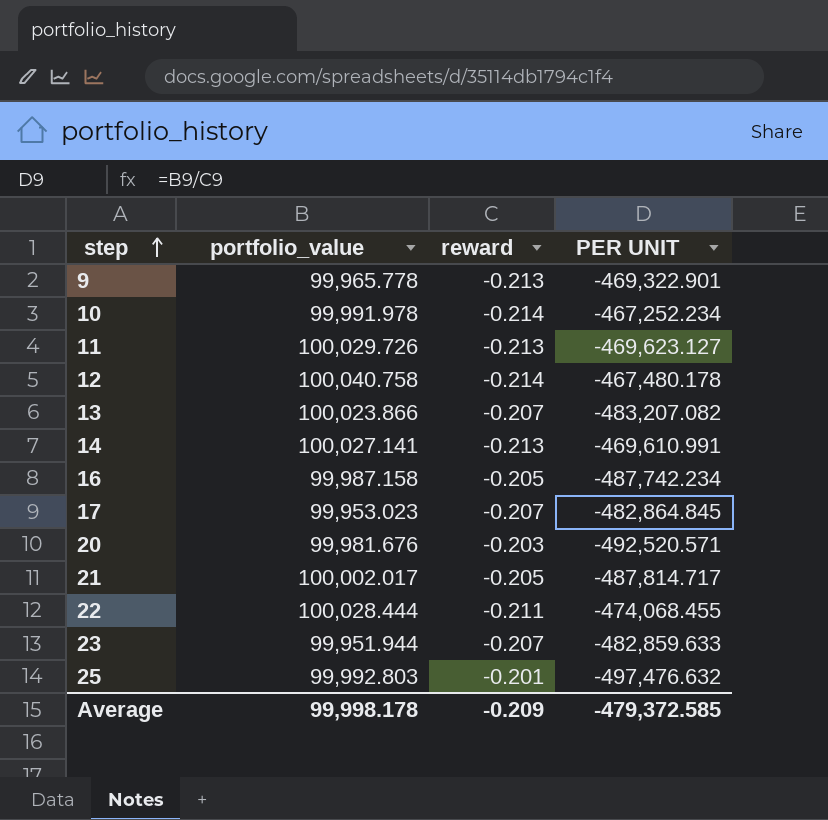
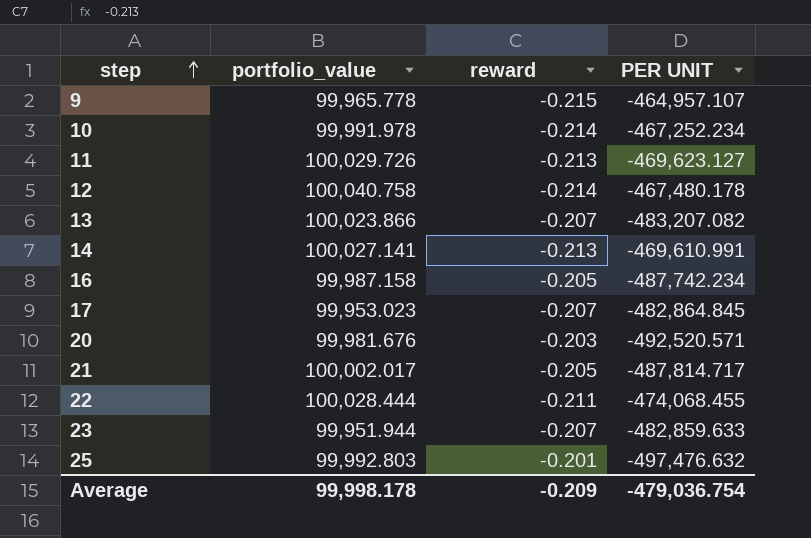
9 | reward: -0.213 -> -0.215
9 | PER UNIT: -469,322.901 -> -464,957.107
Average | PER UNIT: -479,372.585 -> -479,036.754

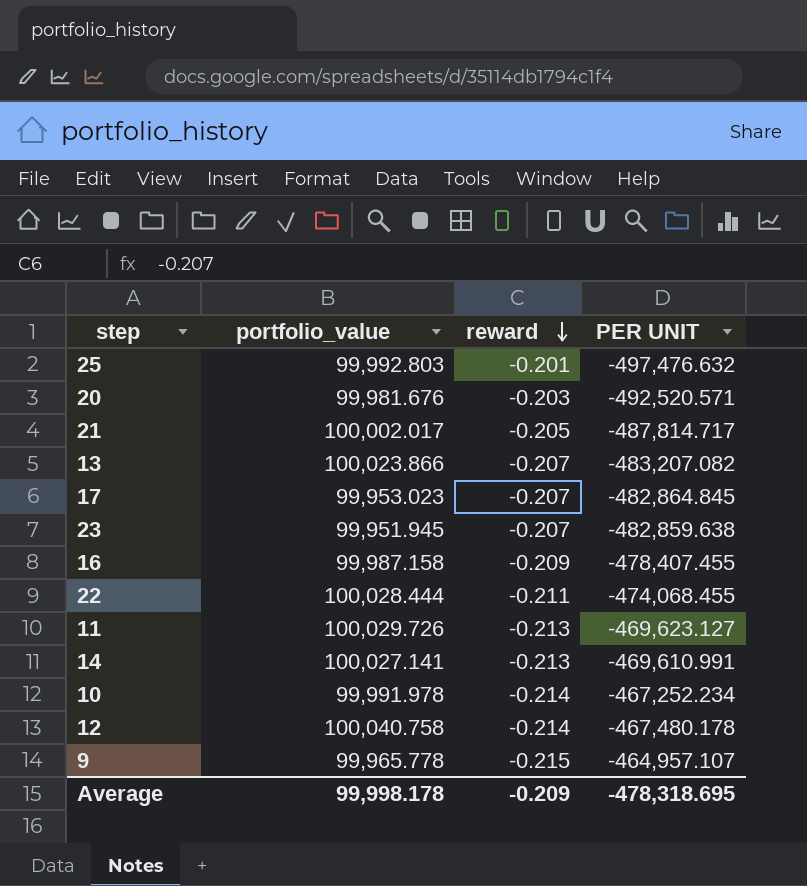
row order: step ascending -> reward descending
23 | portfolio_value: 99,951.944 -> 99,951.945
23 | PER UNIT: -482,859.633 -> -482,859.638
16 | reward: -0.205 -> -0.209
16 | PER UNIT: -487,742.234 -> -478,407.455
Average | PER UNIT: -479,036.754 -> -478,318.695

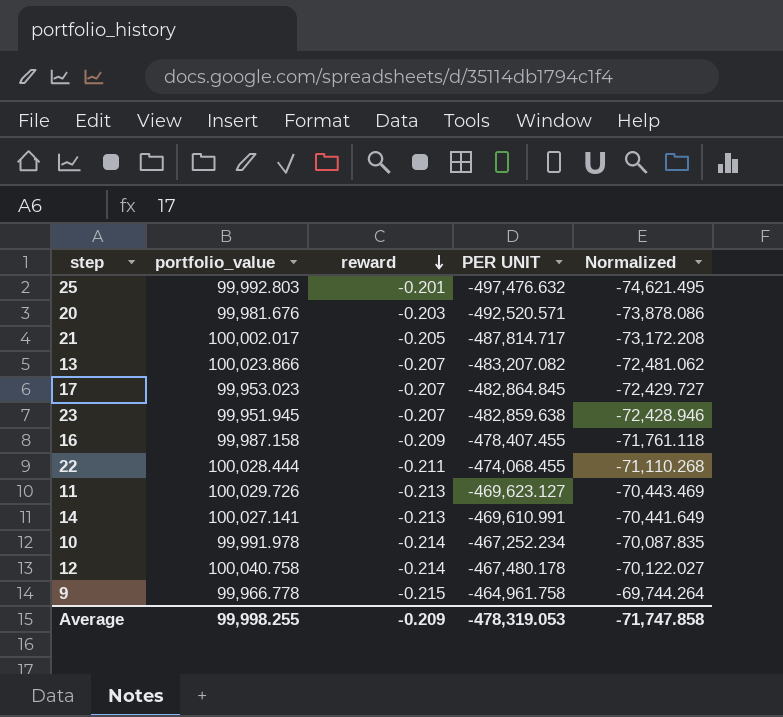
column Normalized | formula: none -> [PER UNIT] * 0.15
9 | portfolio_value: 99,965.778 -> 99,966.778
9 | PER UNIT: -464,957.107 -> -464,961.758
Average | portfolio_value: 99,998.178 -> 99,998.255
Average | PER UNIT: -478,318.695 -> -478,319.053

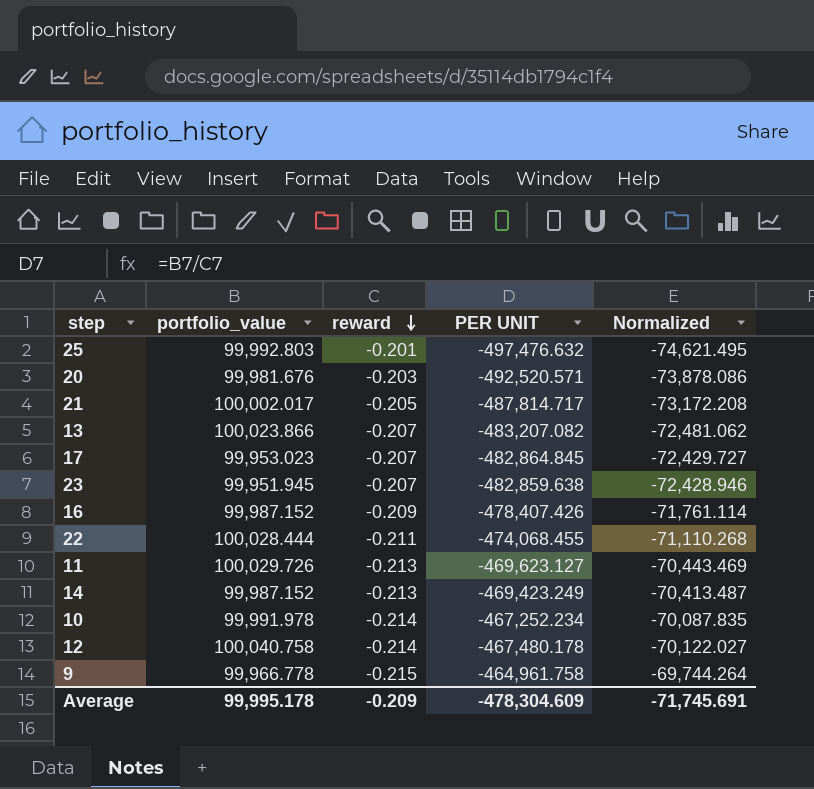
16 | portfolio_value: 99,987.158 -> 99,987.152
16 | PER UNIT: -478,407.455 -> -478,407.426
16 | Normalized: -71,761.118 -> -71,761.114
14 | portfolio_value: 100,027.141 -> 99,987.152
14 | PER UNIT: -469,610.991 -> -469,423.249
14 | Normalized: -70,441.649 -> -70,413.487
Average | portfolio_value: 99,998.255 -> 99,995.178
Average | PER UNIT: -478,319.053 -> -478,304.609
Average | Normalized: -71,747.858 -> -71,745.691

